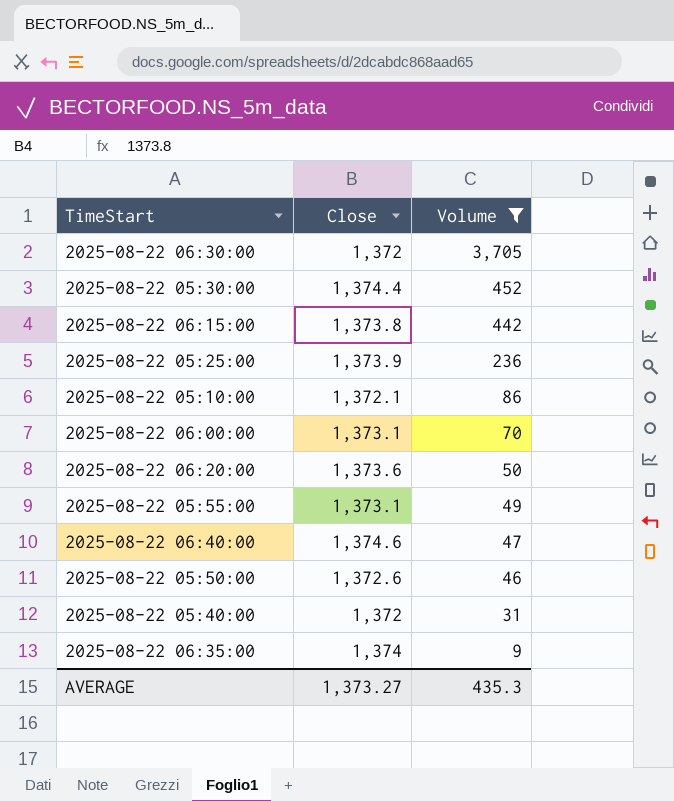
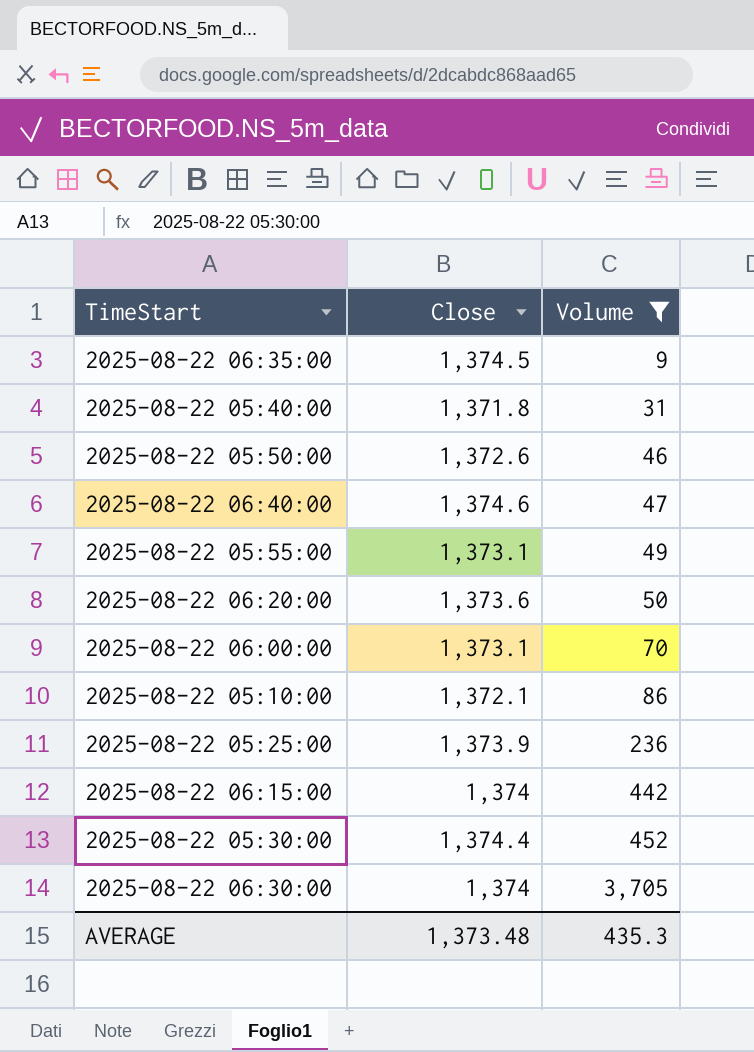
row order: Volume descending -> Volume ascending
2025-08-22 06:35:00 | Close: 1,374 -> 1,374.5
2025-08-22 05:40:00 | Close: 1,372 -> 1,371.8
2025-08-22 06:15:00 | Close: 1,373.8 -> 1,374
2025-08-22 06:30:00 | Close: 1,372 -> 1,374
AVERAGE | Close: 1,373.27 -> 1,373.48

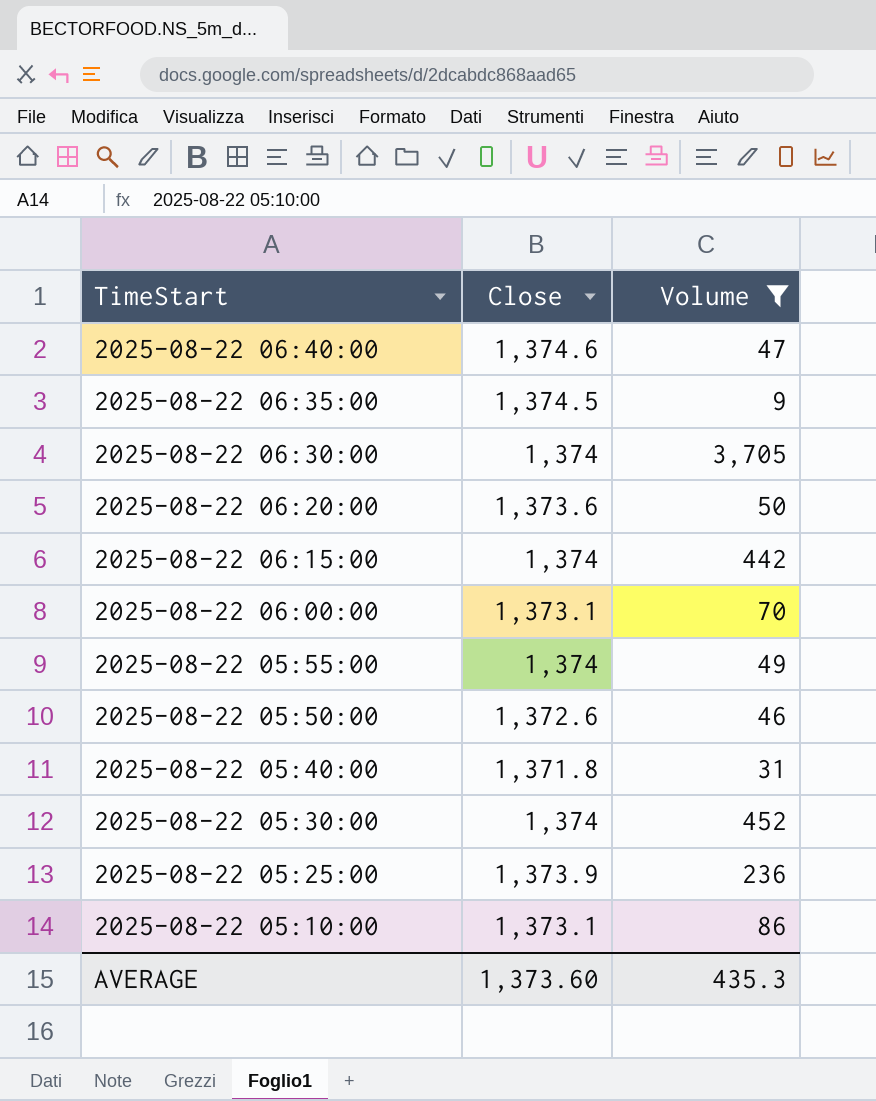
row order: Volume ascending -> TimeStart descending
2025-08-22 05:55:00 | Close: 1,373.1 -> 1,374
2025-08-22 05:30:00 | Close: 1,374.4 -> 1,374
2025-08-22 05:10:00 | Close: 1,372.1 -> 1,373.1
AVERAGE | Close: 1,373.48 -> 1,373.60

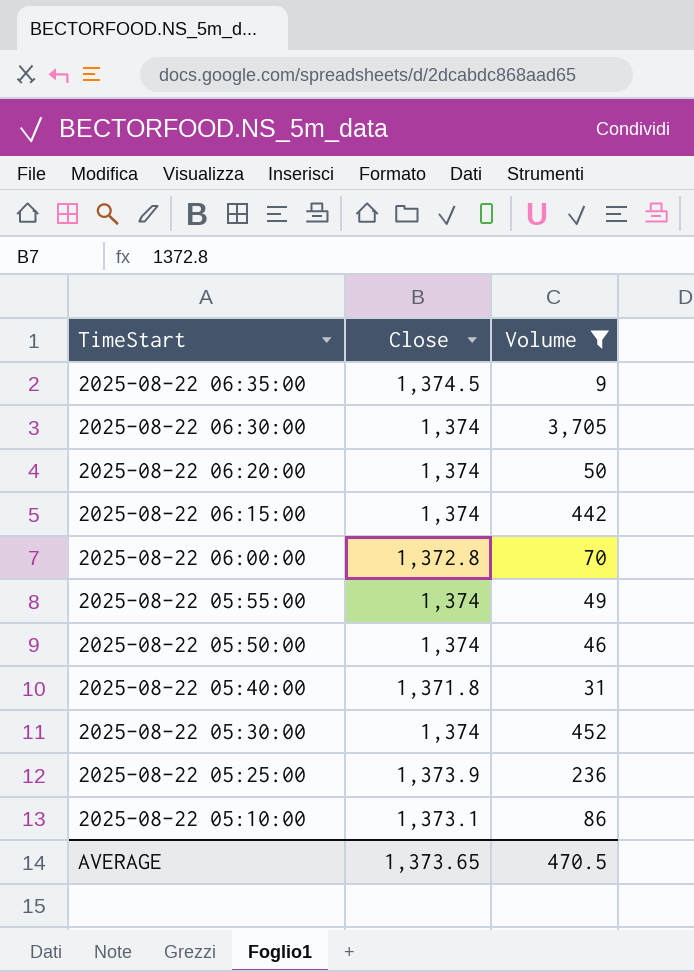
row 2025-08-22 06:40:00: 1,374.6 | 47 -> none
2025-08-22 06:20:00 | Close: 1,373.6 -> 1,374
2025-08-22 06:00:00 | Close: 1,373.1 -> 1,372.8
2025-08-22 05:50:00 | Close: 1,372.6 -> 1,374
AVERAGE | Close: 1,373.60 -> 1,373.65
AVERAGE | Volume: 435.3 -> 470.5

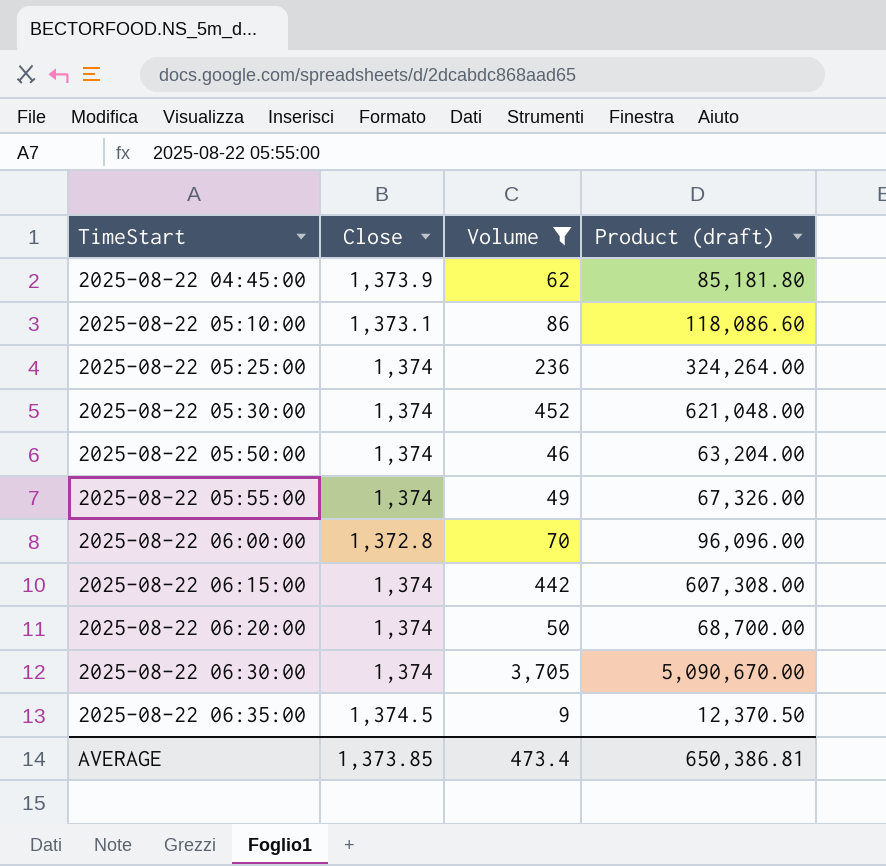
row order: TimeStart descending -> TimeStart ascending
column Product (draft) | formula: none -> [Close] * [Volume]
row 2025-08-22 05:40:00: 1,371.8 | 31 -> none
row 2025-08-22 04:45:00: none -> 1,373.9 | 62 | 85,181.80
2025-08-22 05:25:00 | Close: 1,373.9 -> 1,374
AVERAGE | Close: 1,373.65 -> 1,373.85
AVERAGE | Volume: 470.5 -> 473.4

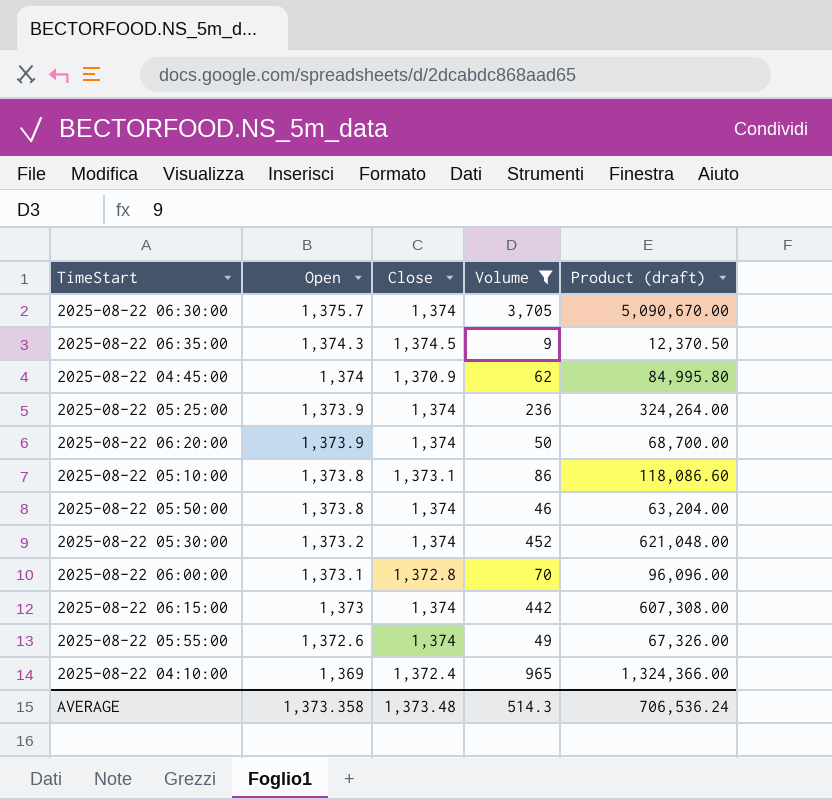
row order: TimeStart ascending -> Open descending
column Open | position: none -> 2
2025-08-22 04:45:00 | Close: 1,373.9 -> 1,370.9
2025-08-22 04:45:00 | Product (draft): 85,181.80 -> 84,995.80
row 2025-08-22 04:10:00: none -> 1,369 | 1,372.4 | 965 | 1,324,366.00
AVERAGE | Close: 1,373.85 -> 1,373.48
AVERAGE | Volume: 473.4 -> 514.3
AVERAGE | Product (draft): 650,386.81 -> 706,536.24

